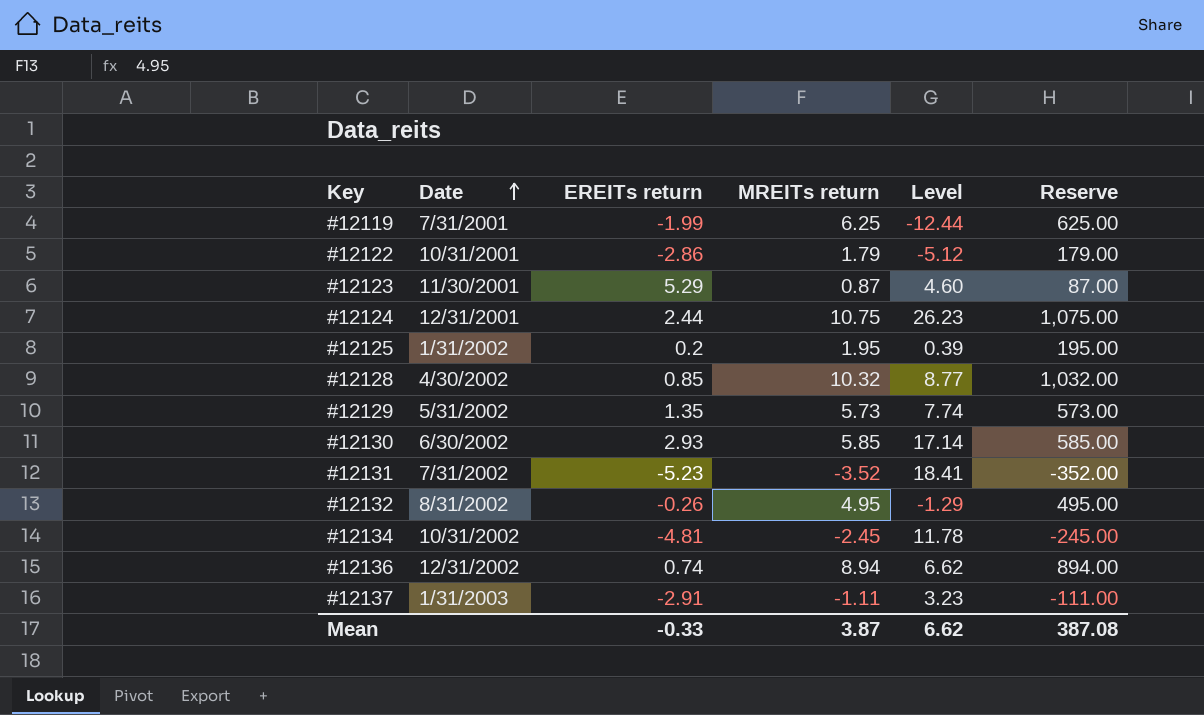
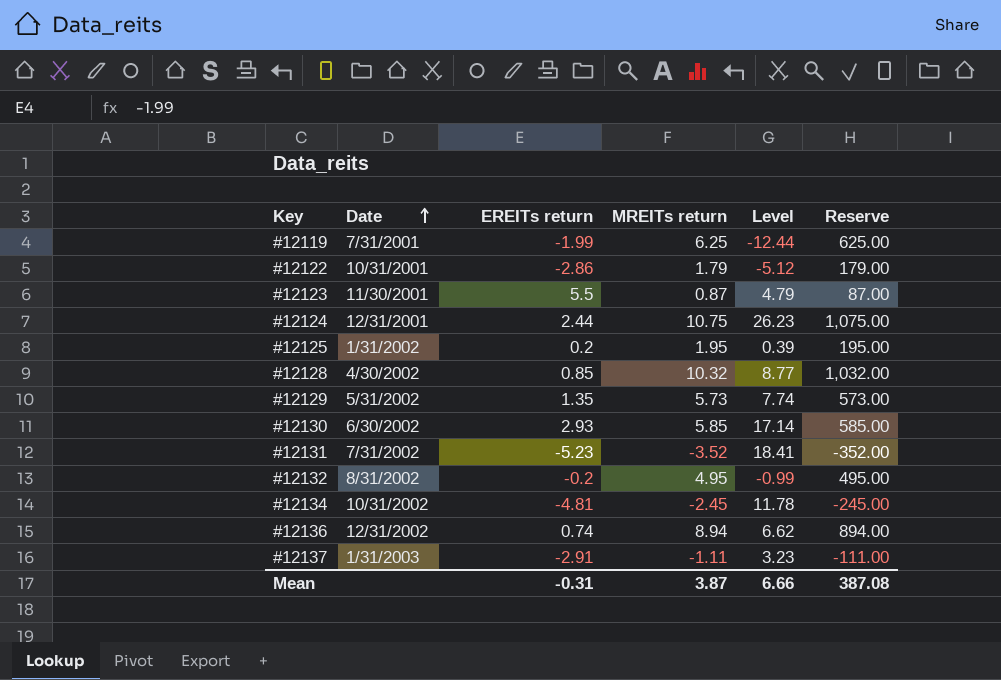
#12123 | EREITs return: 5.29 -> 5.5
#12123 | Level: 4.60 -> 4.79
#12132 | EREITs return: -0.26 -> -0.2
#12132 | Level: -1.29 -> -0.99
Mean | EREITs return: -0.33 -> -0.31
Mean | Level: 6.62 -> 6.66

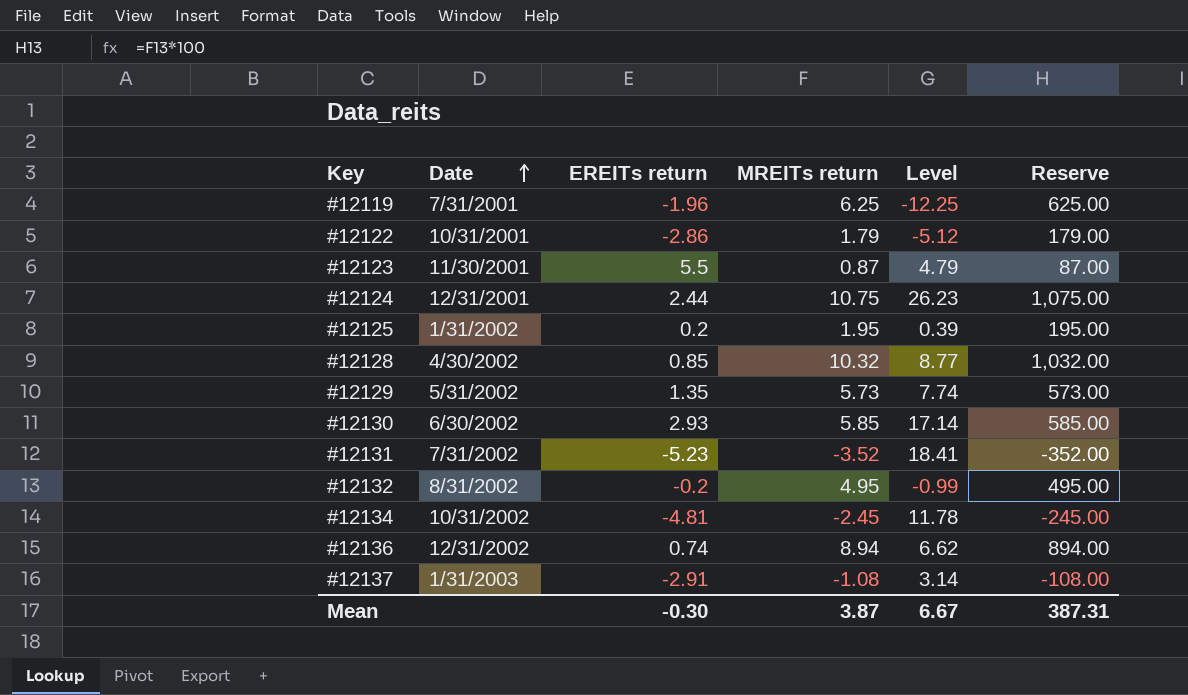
#12119 | EREITs return: -1.99 -> -1.96
#12119 | Level: -12.44 -> -12.25
#12137 | MREITs return: -1.11 -> -1.08
#12137 | Level: 3.23 -> 3.14
#12137 | Reserve: -111.00 -> -108.00
Mean | EREITs return: -0.31 -> -0.30
Mean | Level: 6.66 -> 6.67
Mean | Reserve: 387.08 -> 387.31

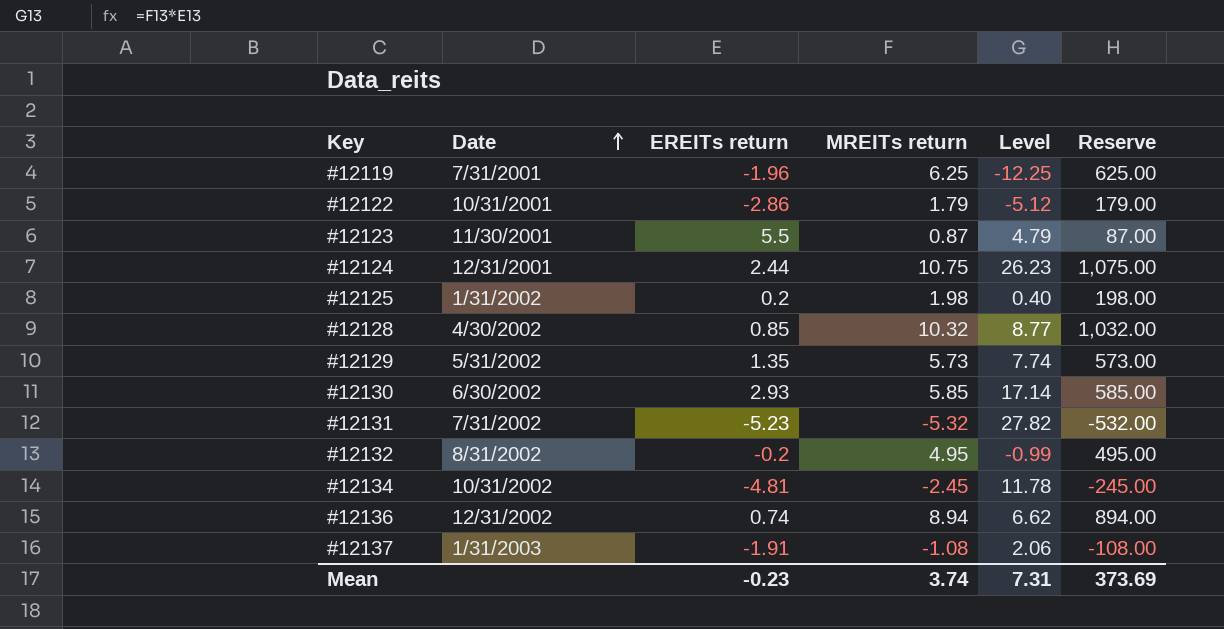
#12125 | MREITs return: 1.95 -> 1.98
#12125 | Level: 0.39 -> 0.40
#12125 | Reserve: 195.00 -> 198.00
#12131 | MREITs return: -3.52 -> -5.32
#12131 | Level: 18.41 -> 27.82
#12131 | Reserve: -352.00 -> -532.00
#12137 | EREITs return: -2.91 -> -1.91
#12137 | Level: 3.14 -> 2.06
Mean | EREITs return: -0.30 -> -0.23
Mean | MREITs return: 3.87 -> 3.74
Mean | Level: 6.67 -> 7.31
Mean | Reserve: 387.31 -> 373.69

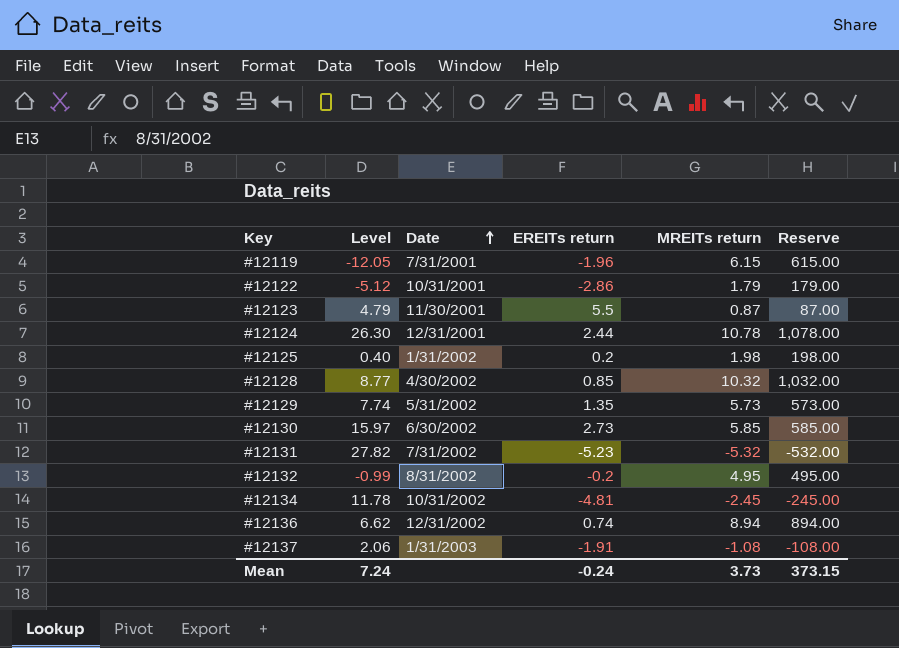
column Level | position: 5 -> 2
#12119 | Level: -12.25 -> -12.05
#12119 | MREITs return: 6.25 -> 6.15
#12119 | Reserve: 625.00 -> 615.00
#12124 | Level: 26.23 -> 26.30
#12124 | MREITs return: 10.75 -> 10.78
#12124 | Reserve: 1,075.00 -> 1,078.00
#12130 | Level: 17.14 -> 15.97
#12130 | EREITs return: 2.93 -> 2.73
Mean | Level: 7.31 -> 7.24
Mean | EREITs return: -0.23 -> -0.24
Mean | MREITs return: 3.74 -> 3.73
Mean | Reserve: 373.69 -> 373.15

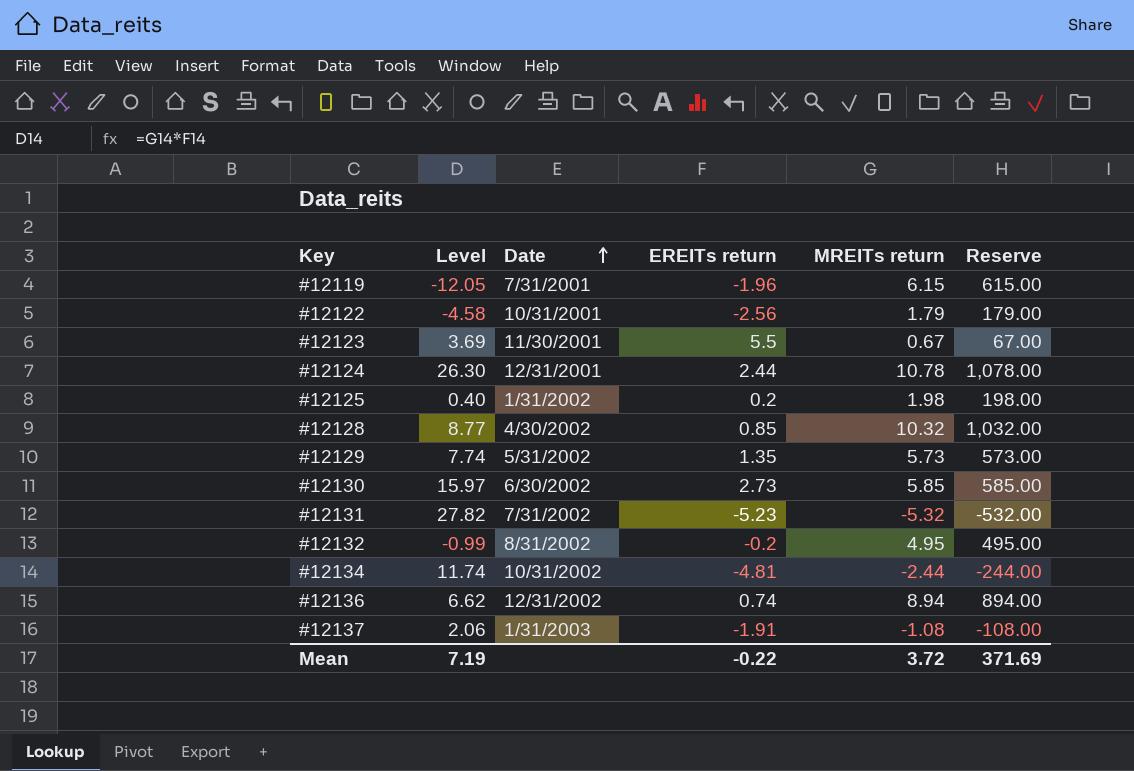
#12122 | Level: -5.12 -> -4.58
#12122 | EREITs return: -2.86 -> -2.56
#12123 | Level: 4.79 -> 3.69
#12123 | MREITs return: 0.87 -> 0.67
#12123 | Reserve: 87.00 -> 67.00
#12134 | Level: 11.78 -> 11.74
#12134 | MREITs return: -2.45 -> -2.44
#12134 | Reserve: -245.00 -> -244.00
Mean | Level: 7.24 -> 7.19
Mean | EREITs return: -0.24 -> -0.22
Mean | MREITs return: 3.73 -> 3.72
Mean | Reserve: 373.15 -> 371.69

